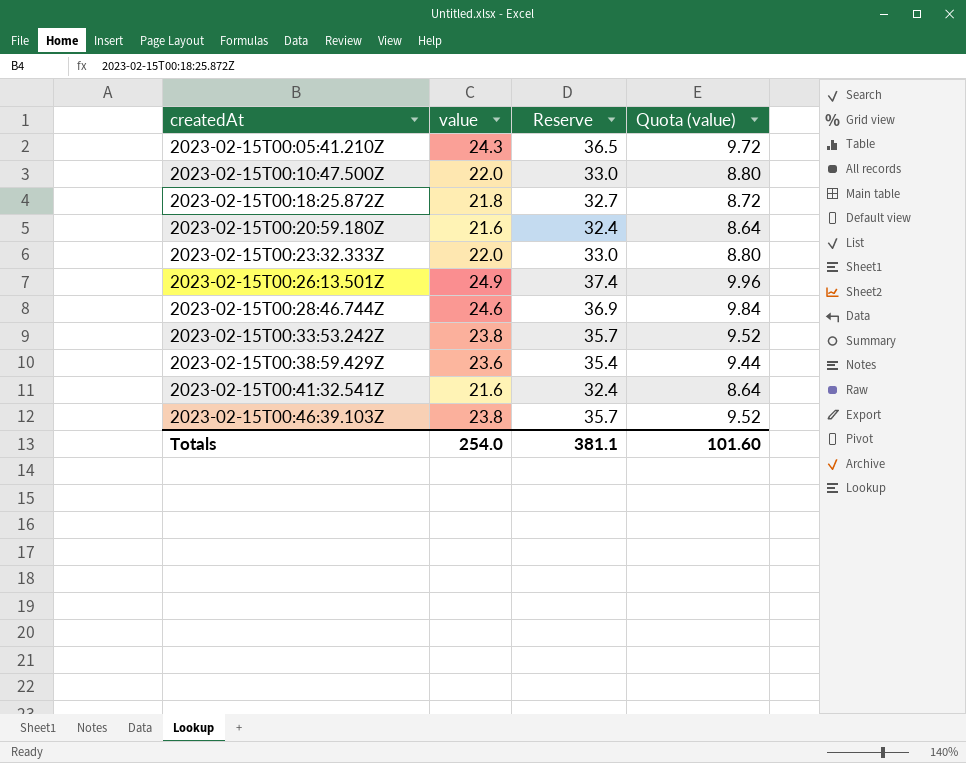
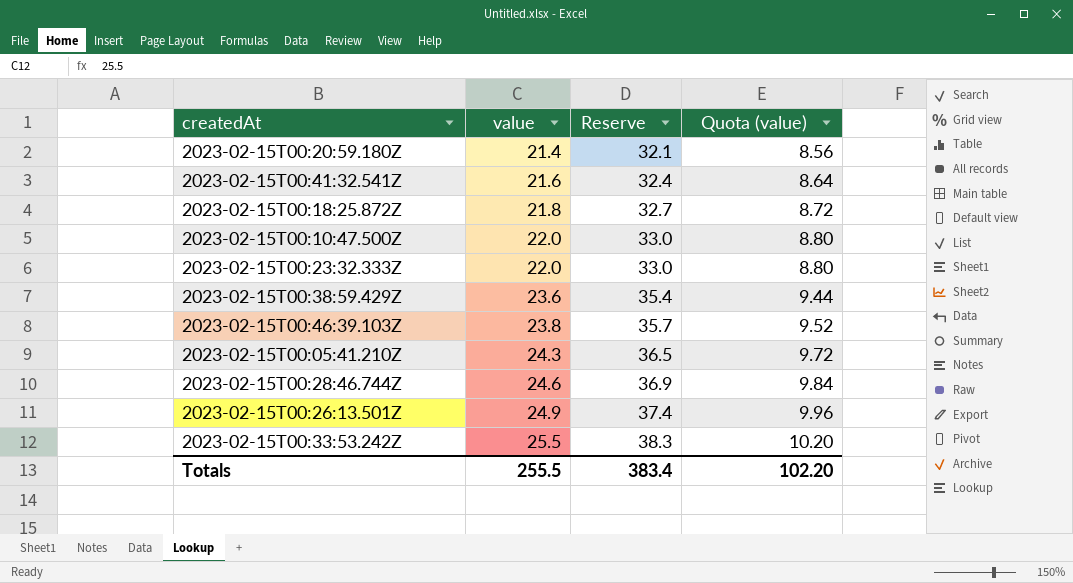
row order: createdAt ascending -> value ascending
2023-02-15T00:20:59.180Z | value: 21.6 -> 21.4
2023-02-15T00:20:59.180Z | Reserve: 32.4 -> 32.1
2023-02-15T00:20:59.180Z | Quota (value): 8.64 -> 8.56
2023-02-15T00:33:53.242Z | value: 23.8 -> 25.5
2023-02-15T00:33:53.242Z | Reserve: 35.7 -> 38.3
2023-02-15T00:33:53.242Z | Quota (value): 9.52 -> 10.20
Totals | value: 254.0 -> 255.5
Totals | Reserve: 381.1 -> 383.4
Totals | Quota (value): 101.60 -> 102.20

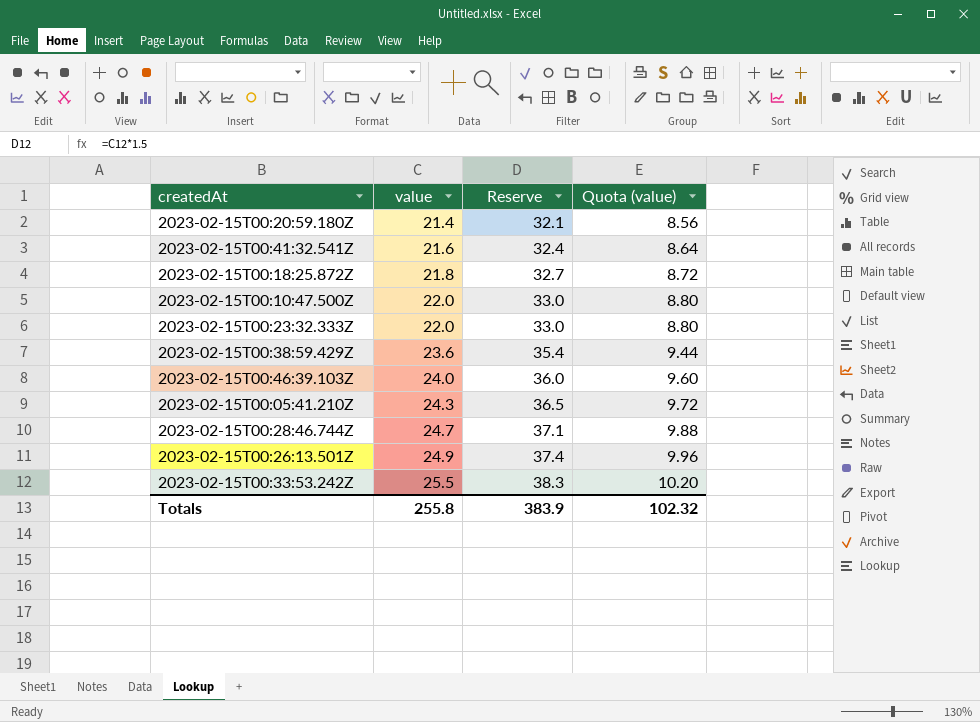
2023-02-15T00:46:39.103Z | value: 23.8 -> 24.0
2023-02-15T00:46:39.103Z | Reserve: 35.7 -> 36.0
2023-02-15T00:46:39.103Z | Quota (value): 9.52 -> 9.60
2023-02-15T00:28:46.744Z | value: 24.6 -> 24.7
2023-02-15T00:28:46.744Z | Reserve: 36.9 -> 37.1
2023-02-15T00:28:46.744Z | Quota (value): 9.84 -> 9.88
Totals | value: 255.5 -> 255.8
Totals | Reserve: 383.4 -> 383.9
Totals | Quota (value): 102.20 -> 102.32

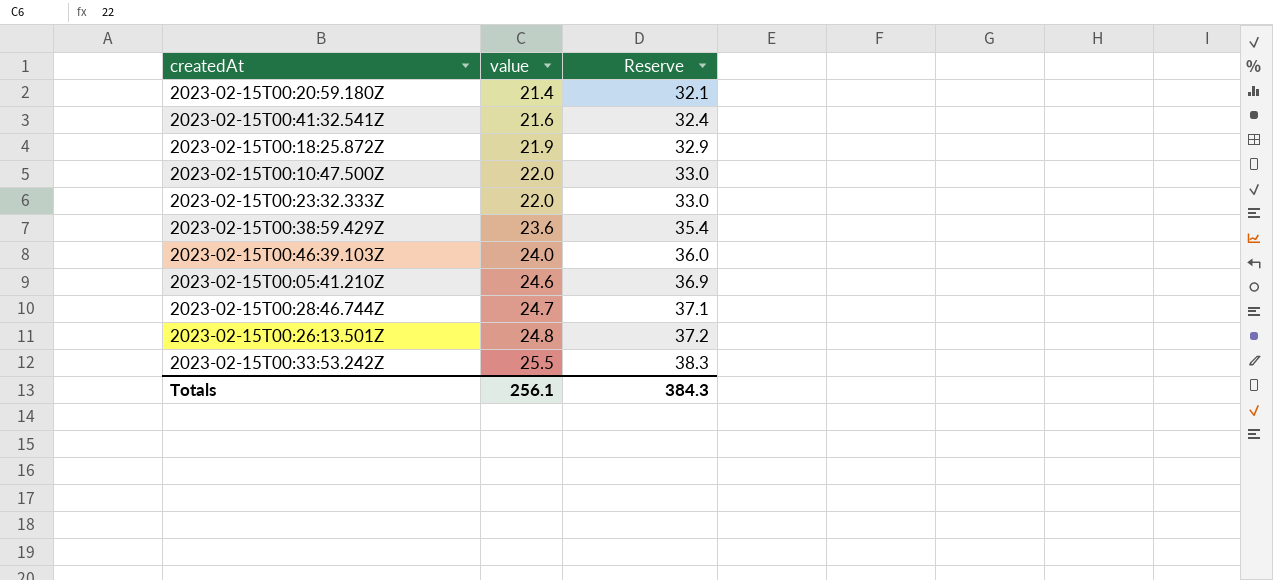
column Quota (value) | formula: [value] * 0.4 -> none
2023-02-15T00:18:25.872Z | value: 21.8 -> 21.9
2023-02-15T00:18:25.872Z | Reserve: 32.7 -> 32.9
2023-02-15T00:05:41.210Z | value: 24.3 -> 24.6
2023-02-15T00:05:41.210Z | Reserve: 36.5 -> 36.9
2023-02-15T00:26:13.501Z | value: 24.9 -> 24.8
2023-02-15T00:26:13.501Z | Reserve: 37.4 -> 37.2
Totals | value: 255.8 -> 256.1
Totals | Reserve: 383.9 -> 384.3

